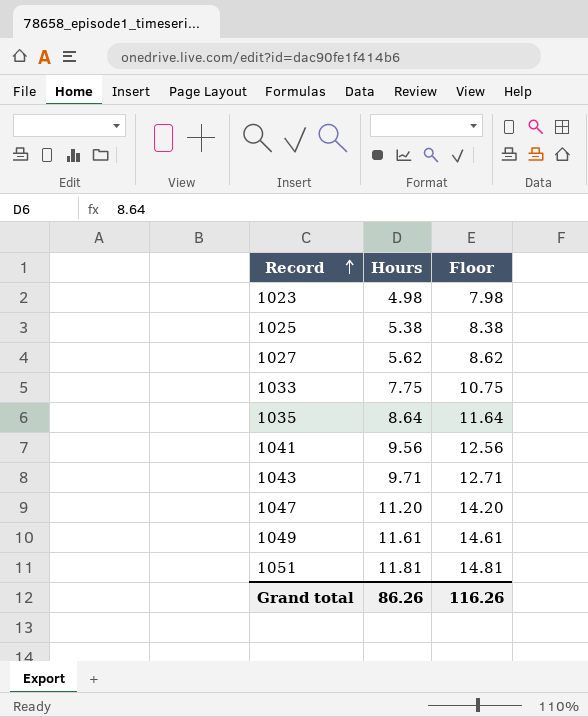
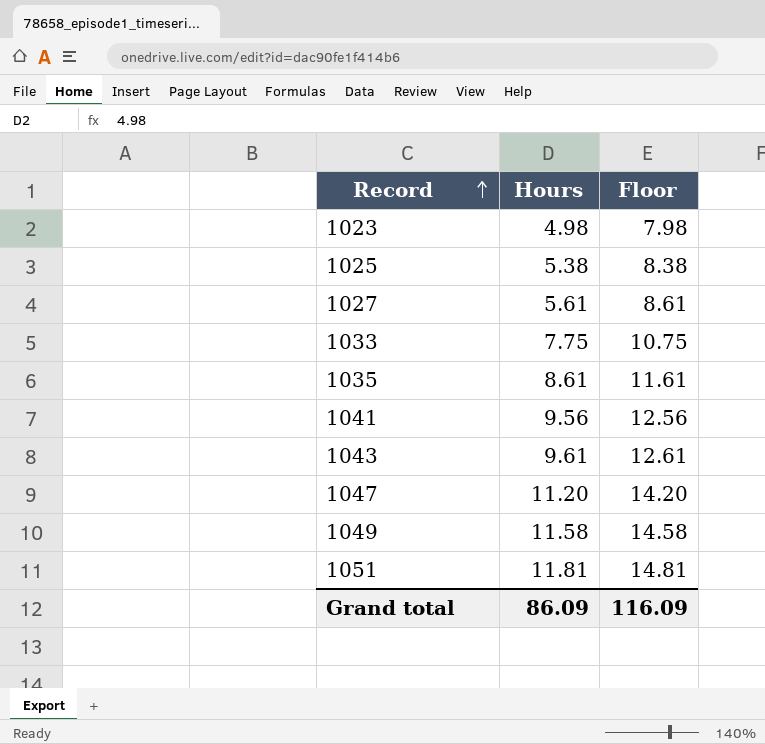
1027 | Hours: 5.62 -> 5.61
1027 | Floor: 8.62 -> 8.61
1035 | Hours: 8.64 -> 8.61
1035 | Floor: 11.64 -> 11.61
1043 | Hours: 9.71 -> 9.61
1043 | Floor: 12.71 -> 12.61
1049 | Hours: 11.61 -> 11.58
1049 | Floor: 14.61 -> 14.58
Grand total | Hours: 86.26 -> 86.09
Grand total | Floor: 116.26 -> 116.09

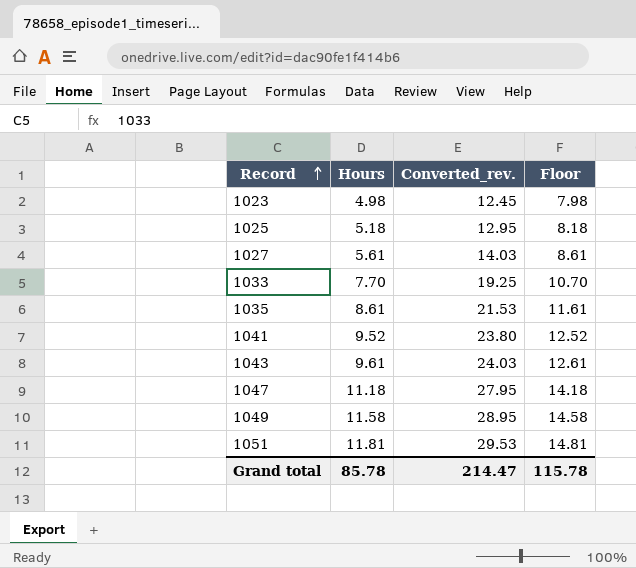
column Converted_rev. | formula: none -> [Hours] * 2.5
1025 | Hours: 5.38 -> 5.18
1025 | Floor: 8.38 -> 8.18
1033 | Hours: 7.75 -> 7.70
1033 | Floor: 10.75 -> 10.70
1041 | Hours: 9.56 -> 9.52
1041 | Floor: 12.56 -> 12.52
1047 | Hours: 11.20 -> 11.18
1047 | Floor: 14.20 -> 14.18
Grand total | Hours: 86.09 -> 85.78
Grand total | Floor: 116.09 -> 115.78

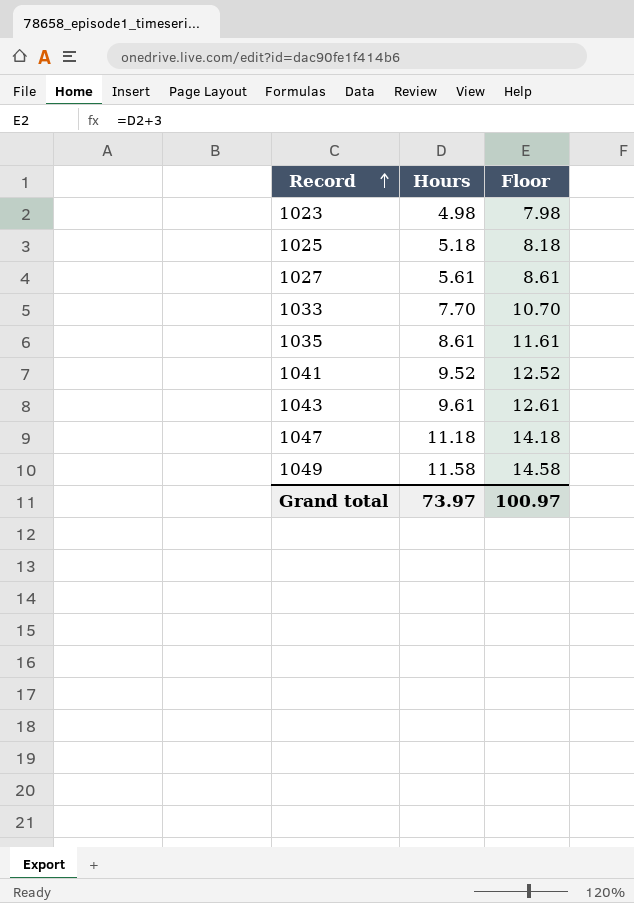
column Converted_rev. | formula: [Hours] * 2.5 -> none
row 1051: 11.81 | 29.53 | 14.81 -> none
Grand total | Hours: 85.78 -> 73.97
Grand total | Floor: 115.78 -> 100.97

